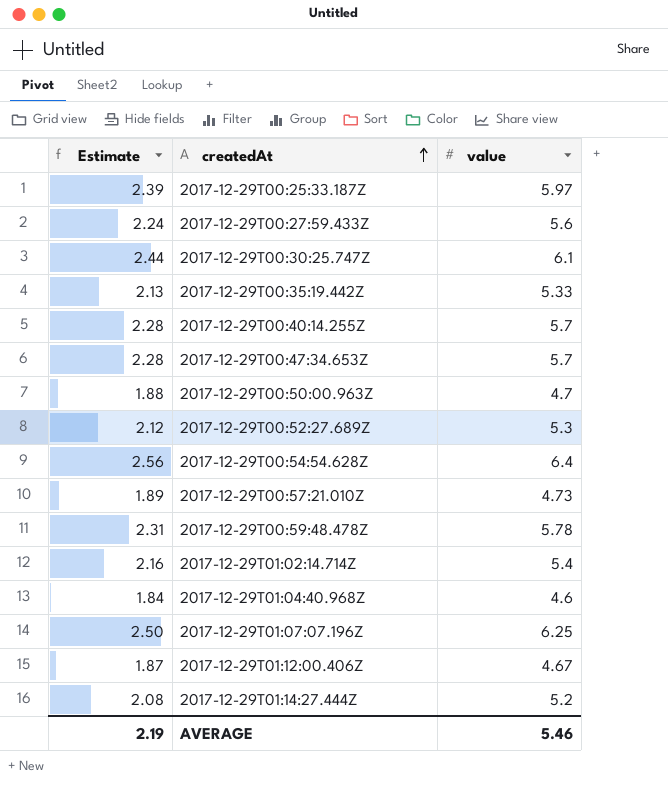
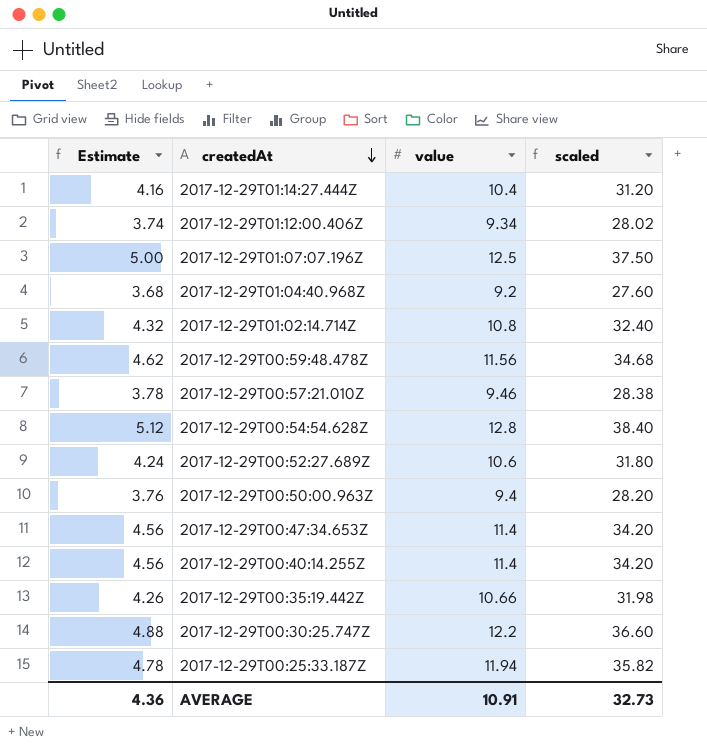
row order: createdAt ascending -> createdAt descending
column scaled | formula: none -> [value] * 3
row 2017-12-29T00:27:59.433Z: 2.24 | 5.6 -> none
2017-12-29T01:14:27.444Z | Estimate: 2.08 -> 4.16
2017-12-29T01:14:27.444Z | value: 5.2 -> 10.4
2017-12-29T01:12:00.406Z | Estimate: 1.87 -> 3.74
2017-12-29T01:12:00.406Z | value: 4.67 -> 9.34
2017-12-29T01:07:07.196Z | Estimate: 2.50 -> 5.00
2017-12-29T01:07:07.196Z | value: 6.25 -> 12.5
2017-12-29T01:04:40.968Z | Estimate: 1.84 -> 3.68
2017-12-29T01:04:40.968Z | value: 4.6 -> 9.2
2017-12-29T01:02:14.714Z | Estimate: 2.16 -> 4.32
2017-12-29T01:02:14.714Z | value: 5.4 -> 10.8
2017-12-29T00:59:48.478Z | Estimate: 2.31 -> 4.62
2017-12-29T00:59:48.478Z | value: 5.78 -> 11.56
2017-12-29T00:57:21.010Z | Estimate: 1.89 -> 3.78
2017-12-29T00:57:21.010Z | value: 4.73 -> 9.46
2017-12-29T00:54:54.628Z | Estimate: 2.56 -> 5.12
2017-12-29T00:54:54.628Z | value: 6.4 -> 12.8
2017-12-29T00:52:27.689Z | Estimate: 2.12 -> 4.24
2017-12-29T00:52:27.689Z | value: 5.3 -> 10.6
2017-12-29T00:50:00.963Z | Estimate: 1.88 -> 3.76
2017-12-29T00:50:00.963Z | value: 4.7 -> 9.4
2017-12-29T00:47:34.653Z | Estimate: 2.28 -> 4.56
2017-12-29T00:47:34.653Z | value: 5.7 -> 11.4
2017-12-29T00:40:14.255Z | Estimate: 2.28 -> 4.56
2017-12-29T00:40:14.255Z | value: 5.7 -> 11.4
2017-12-29T00:35:19.442Z | Estimate: 2.13 -> 4.26
2017-12-29T00:35:19.442Z | value: 5.33 -> 10.66
2017-12-29T00:30:25.747Z | Estimate: 2.44 -> 4.88
2017-12-29T00:30:25.747Z | value: 6.1 -> 12.2
2017-12-29T00:25:33.187Z | Estimate: 2.39 -> 4.78
2017-12-29T00:25:33.187Z | value: 5.97 -> 11.94
AVERAGE | Estimate: 2.19 -> 4.36
AVERAGE | value: 5.46 -> 10.91

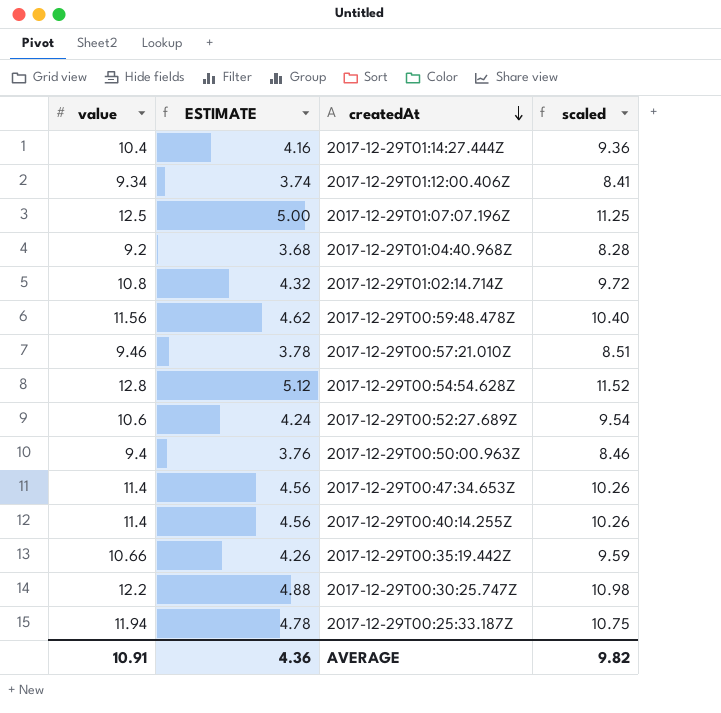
column value | position: 3 -> 1
column name: Estimate -> ESTIMATE
column scaled | formula: [value] * 3 -> [value] * 0.9
AVERAGE | scaled: 32.73 -> 9.82

